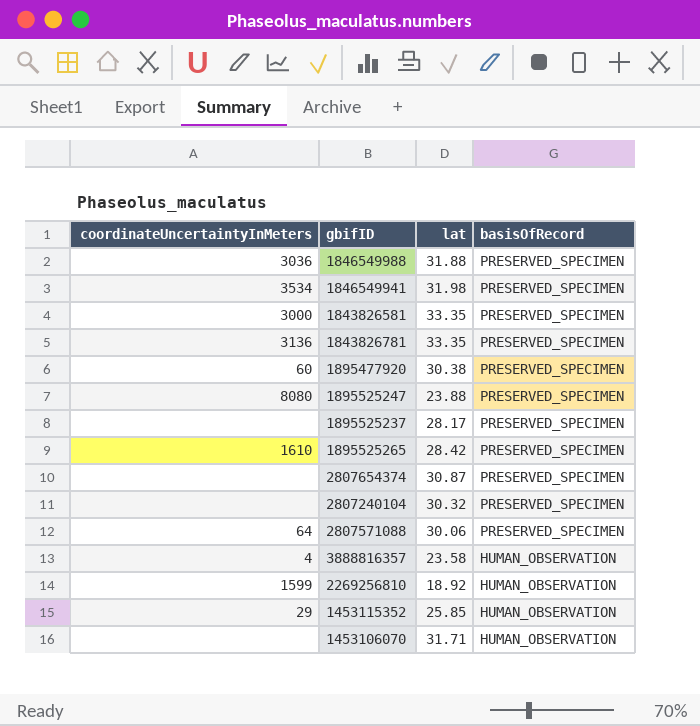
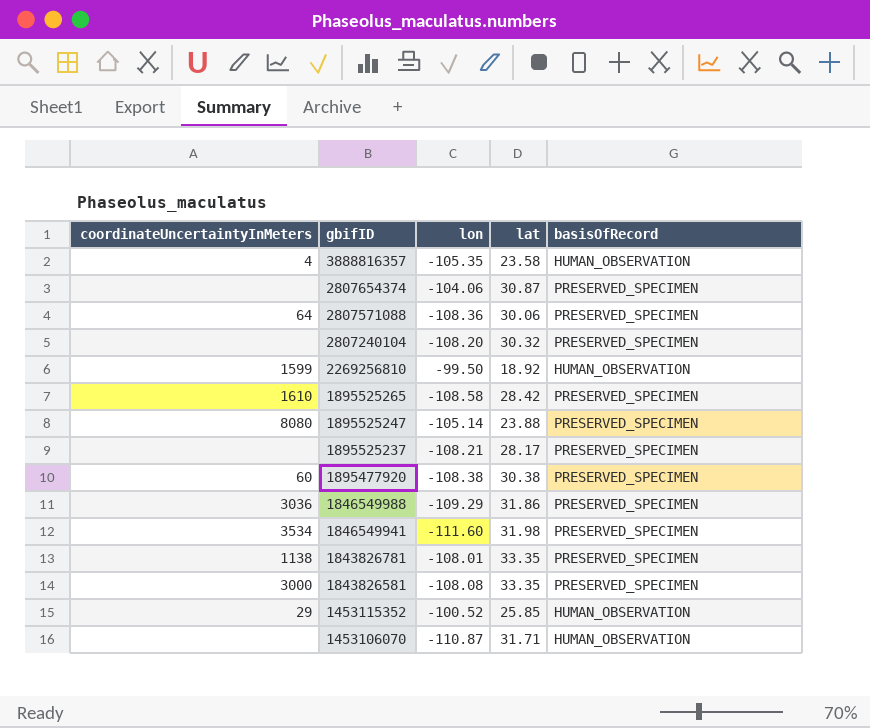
row order: basisOfRecord descending -> gbifID descending
column lon | position: none -> 3
1846549988 | lat: 31.88 -> 31.86
1843826781 | coordinateUncertaintyInMeters: 3136 -> 1138

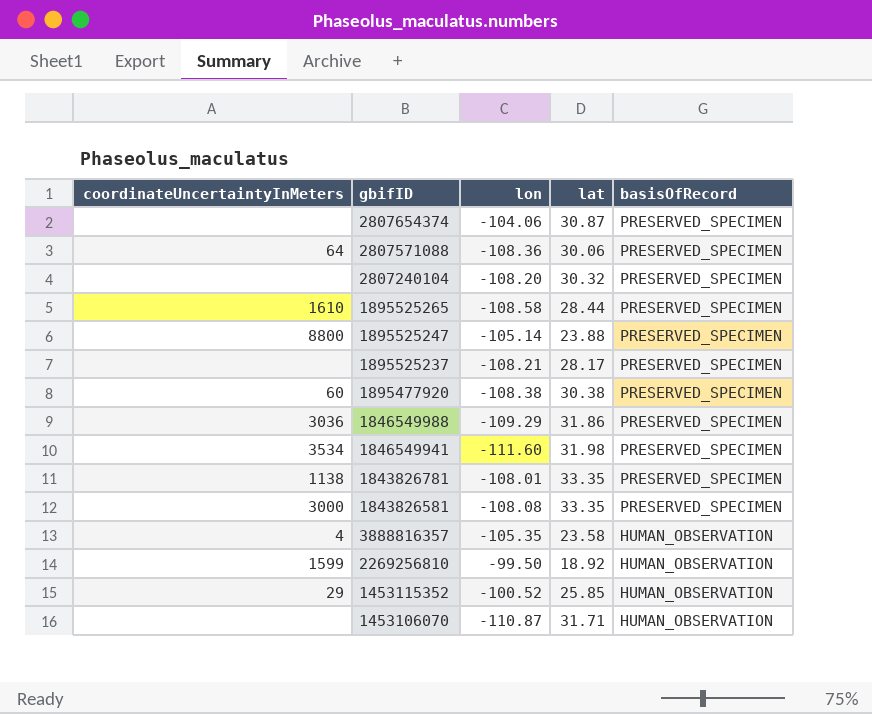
row order: gbifID descending -> basisOfRecord descending
1895525265 | lat: 28.42 -> 28.44
1895525247 | coordinateUncertaintyInMeters: 8080 -> 8800

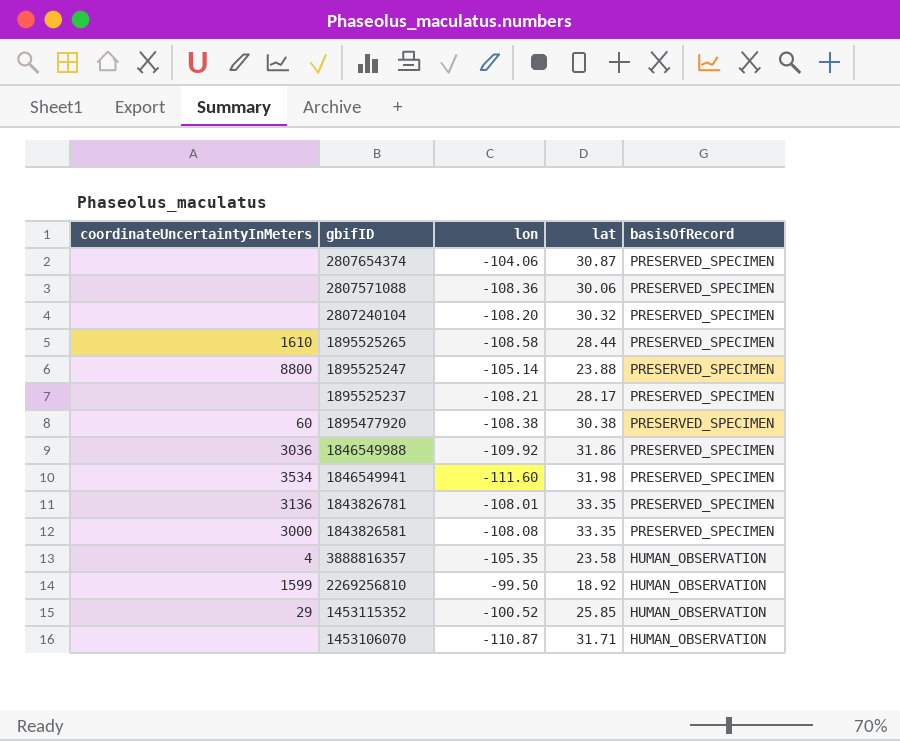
2807571088 | coordinateUncertaintyInMeters: 64 -> none
1846549988 | lon: -109.29 -> -109.92
1843826781 | coordinateUncertaintyInMeters: 1138 -> 3136

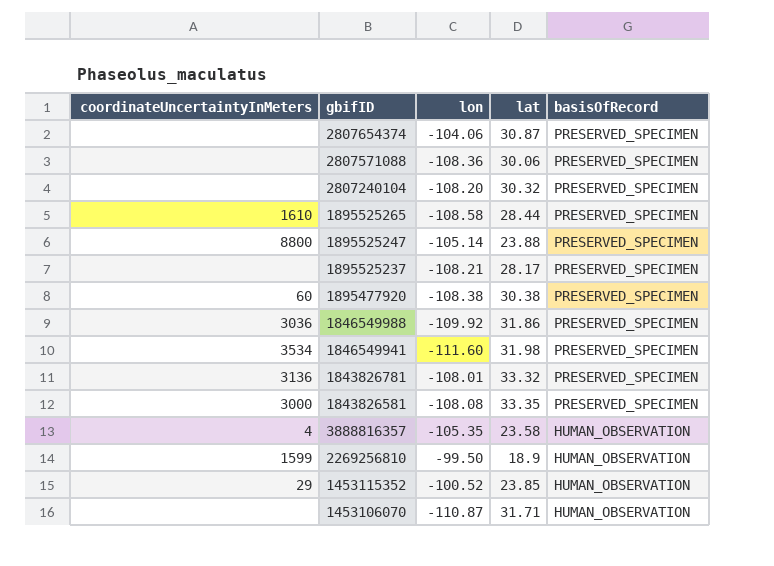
1843826781 | lat: 33.35 -> 33.32
2269256810 | lat: 18.92 -> 18.9
1453115352 | lat: 25.85 -> 23.85

